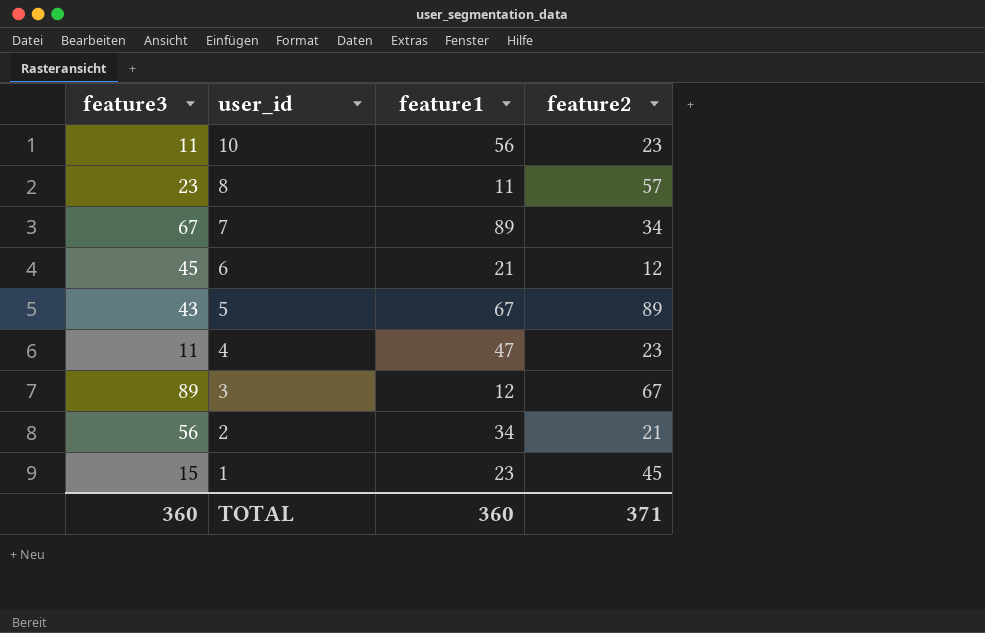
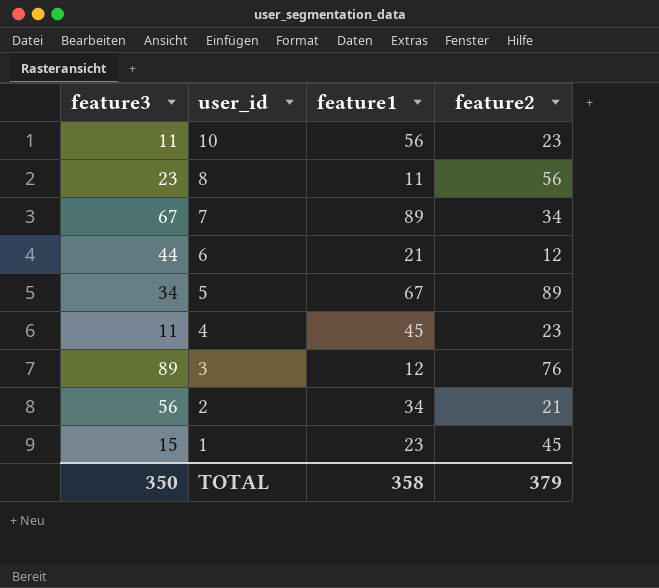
8 | feature2: 57 -> 56
6 | feature3: 45 -> 44
5 | feature3: 43 -> 34
4 | feature1: 47 -> 45
3 | feature2: 67 -> 76
TOTAL | feature3: 360 -> 350
TOTAL | feature1: 360 -> 358
TOTAL | feature2: 371 -> 379

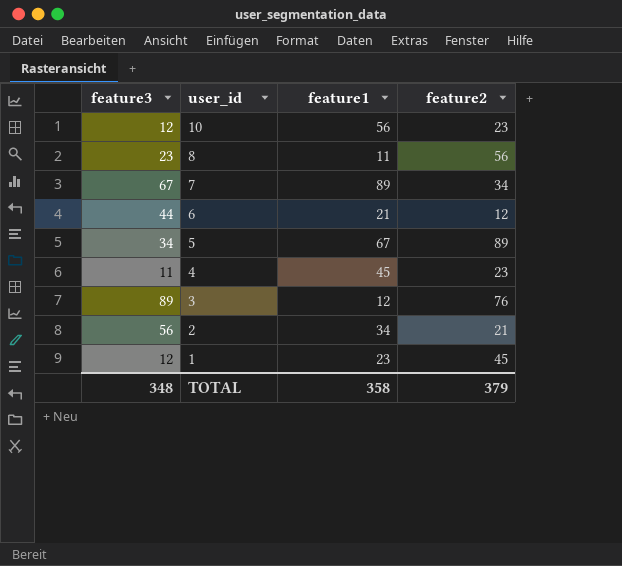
10 | feature3: 11 -> 12
1 | feature3: 15 -> 12
TOTAL | feature3: 350 -> 348

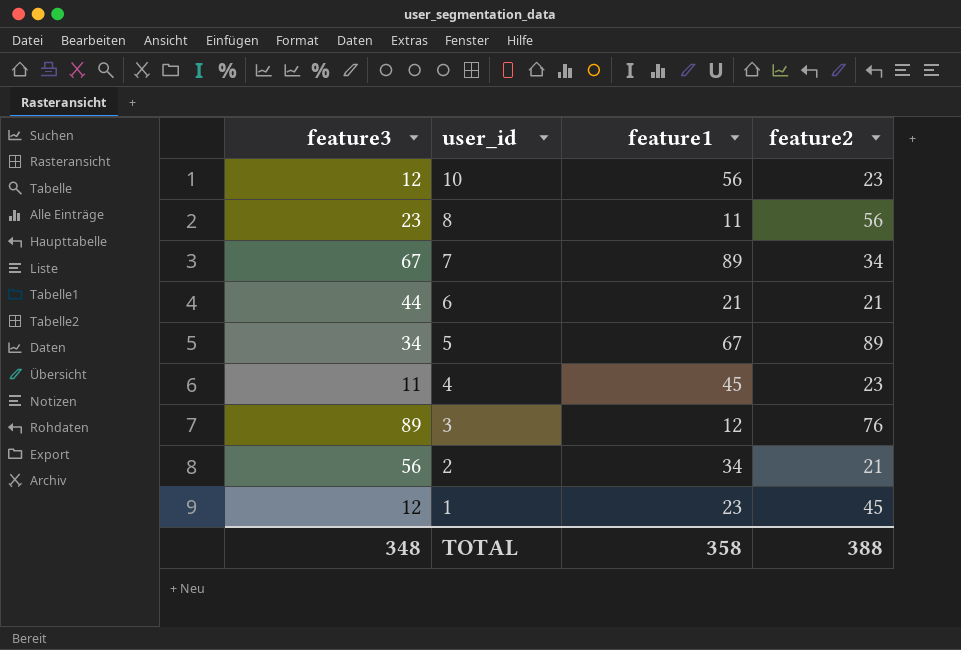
6 | feature2: 12 -> 21
TOTAL | feature2: 379 -> 388

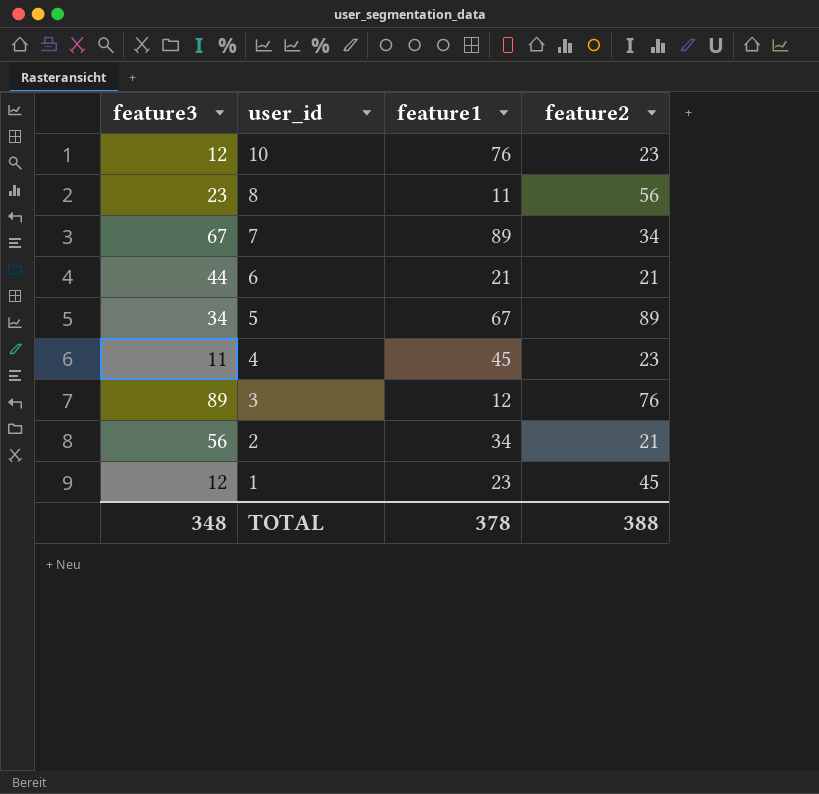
10 | feature1: 56 -> 76
TOTAL | feature1: 358 -> 378

